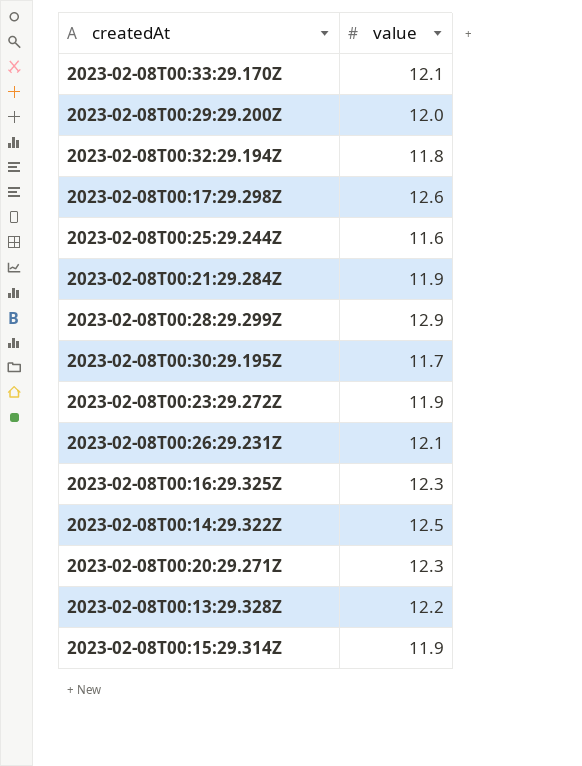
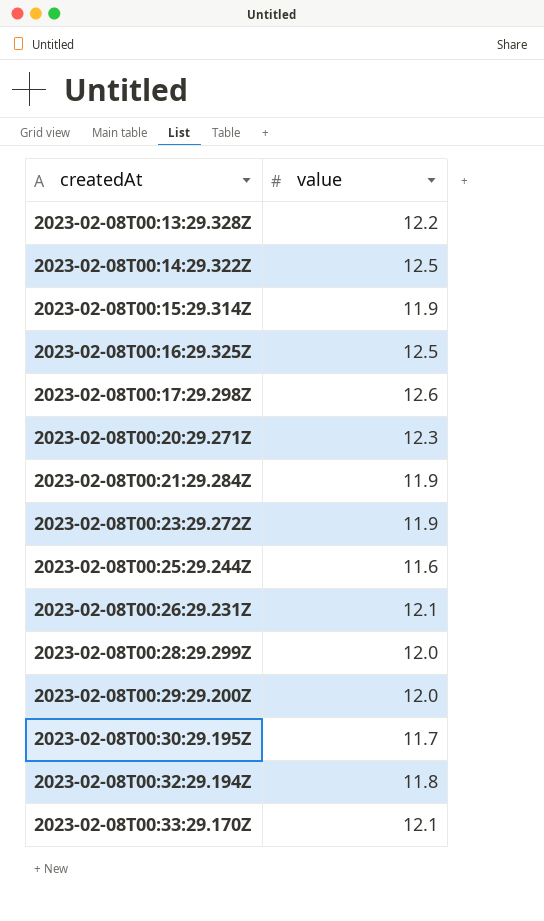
row order: none -> createdAt ascending
2023-02-08T00:16:29.325Z | value: 12.3 -> 12.5
2023-02-08T00:28:29.299Z | value: 12.9 -> 12.0

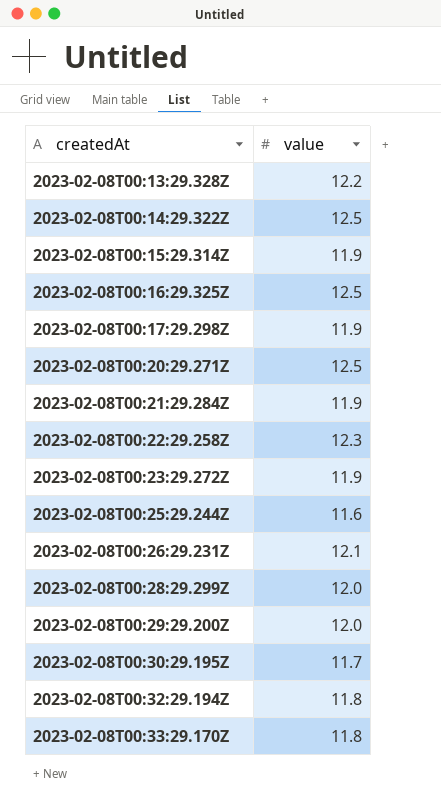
2023-02-08T00:17:29.298Z | value: 12.6 -> 11.9
2023-02-08T00:20:29.271Z | value: 12.3 -> 12.5
row 2023-02-08T00:22:29.258Z: none -> 12.3
2023-02-08T00:33:29.170Z | value: 12.1 -> 11.8

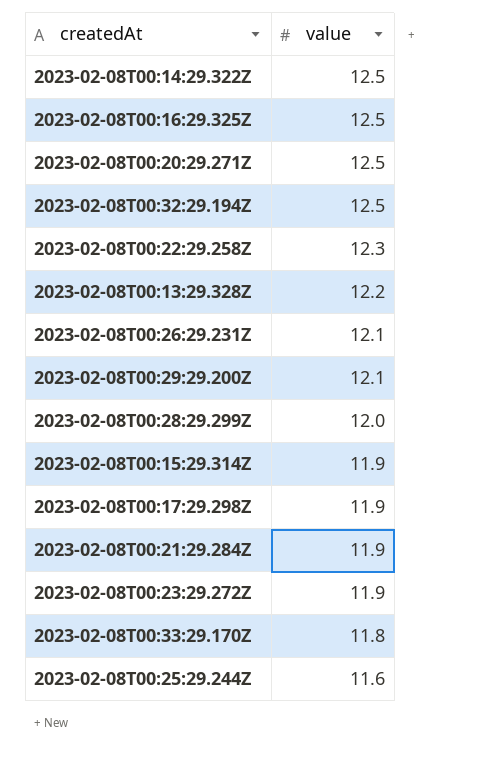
row order: createdAt ascending -> value descending
row 2023-02-08T00:30:29.195Z: 11.7 -> none
2023-02-08T00:32:29.194Z | value: 11.8 -> 12.5
2023-02-08T00:29:29.200Z | value: 12.0 -> 12.1

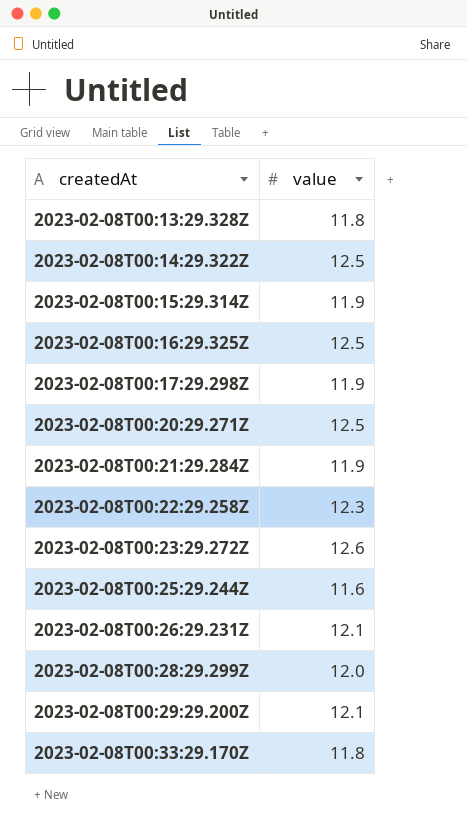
row order: value descending -> createdAt ascending
row 2023-02-08T00:32:29.194Z: 12.5 -> none
2023-02-08T00:13:29.328Z | value: 12.2 -> 11.8
2023-02-08T00:23:29.272Z | value: 11.9 -> 12.6

